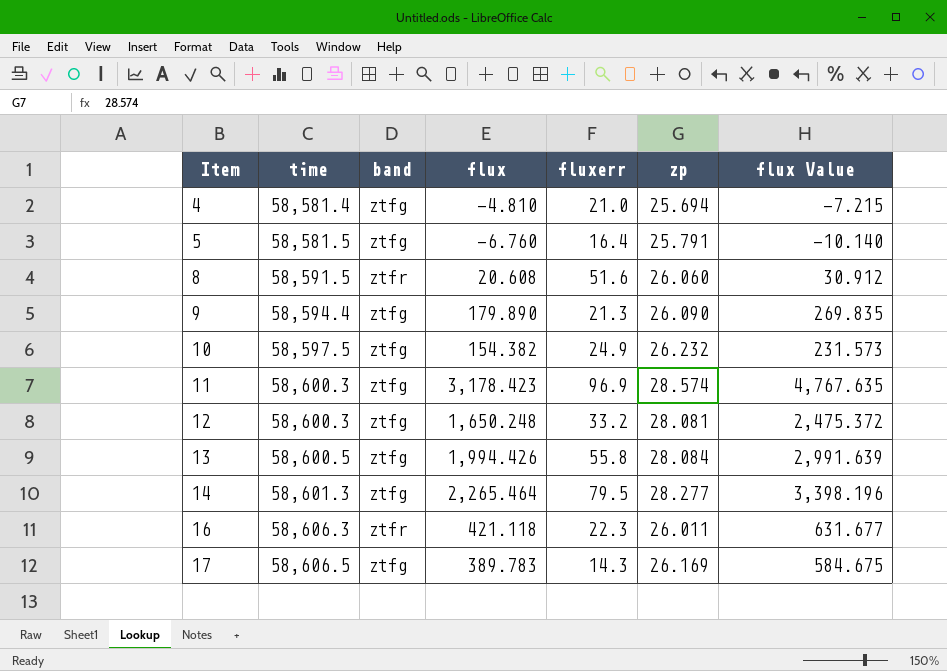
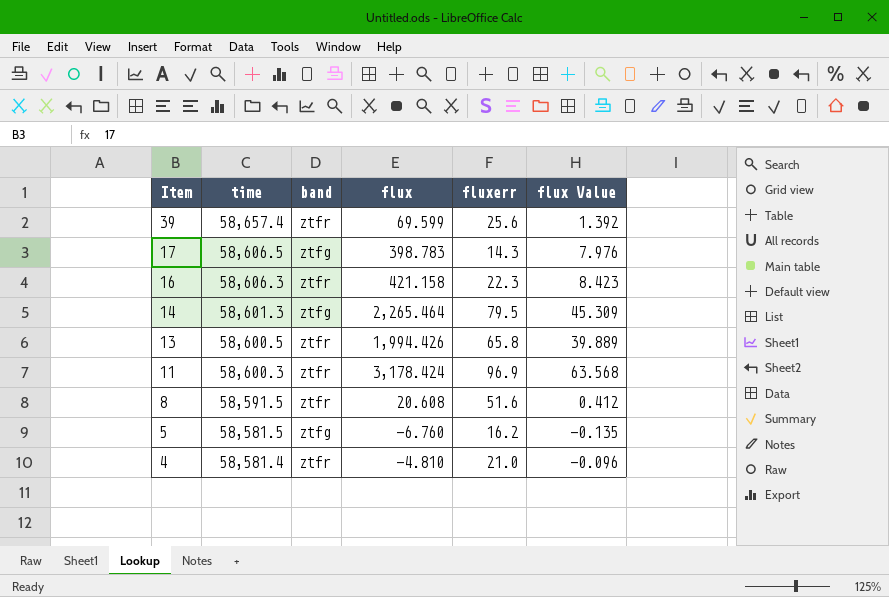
row order: Item ascending -> Item descending
column zp | position: 6 -> none
column flux Value | formula: [flux] * 1.5 -> [flux] * 0.02
row 9: 58,594.4 | ztfg | 179.890 | 21.3 | 26.090 | 269.835 -> none
row 10: 58,597.5 | ztfg | 154.382 | 24.9 | 26.232 | 231.573 -> none
row 12: 58,600.3 | ztfg | 1,650.248 | 33.2 | 28.081 | 2,475.372 -> none
row 39: none -> 58,657.4 | ztfr | 69.599 | 25.6 | 1.392
17 | flux: 389.783 -> 398.783
16 | flux: 421.118 -> 421.158
13 | band: ztfg -> ztfr
13 | fluxerr: 55.8 -> 65.8
11 | band: ztfg -> ztfr
11 | flux: 3,178.423 -> 3,178.424
5 | fluxerr: 16.4 -> 16.2
4 | band: ztfg -> ztfr

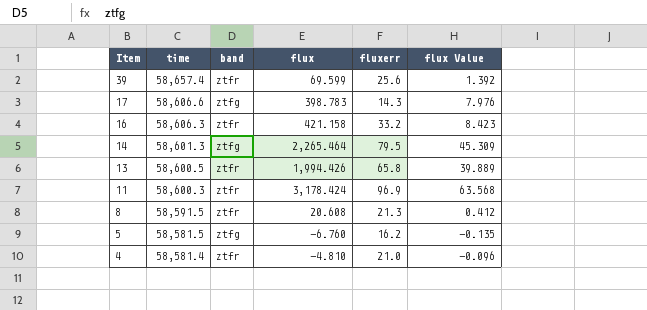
17 | time: 58,606.5 -> 58,606.6
16 | fluxerr: 22.3 -> 33.2
8 | fluxerr: 51.6 -> 21.3

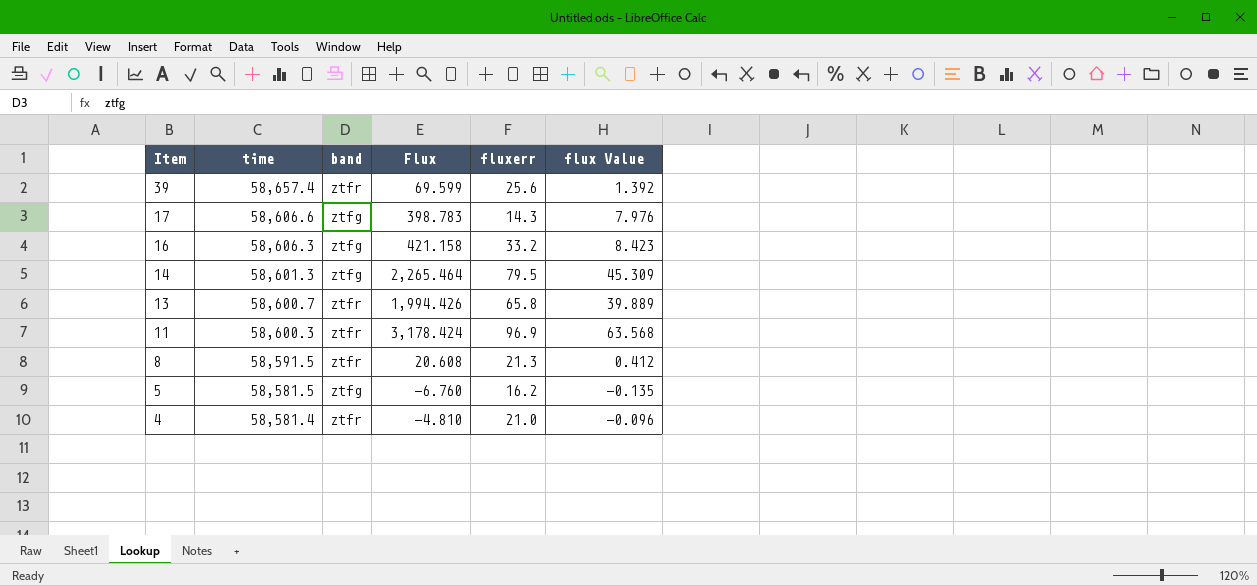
column name: flux -> Flux
16 | band: ztfr -> ztfg
13 | time: 58,600.5 -> 58,600.7

